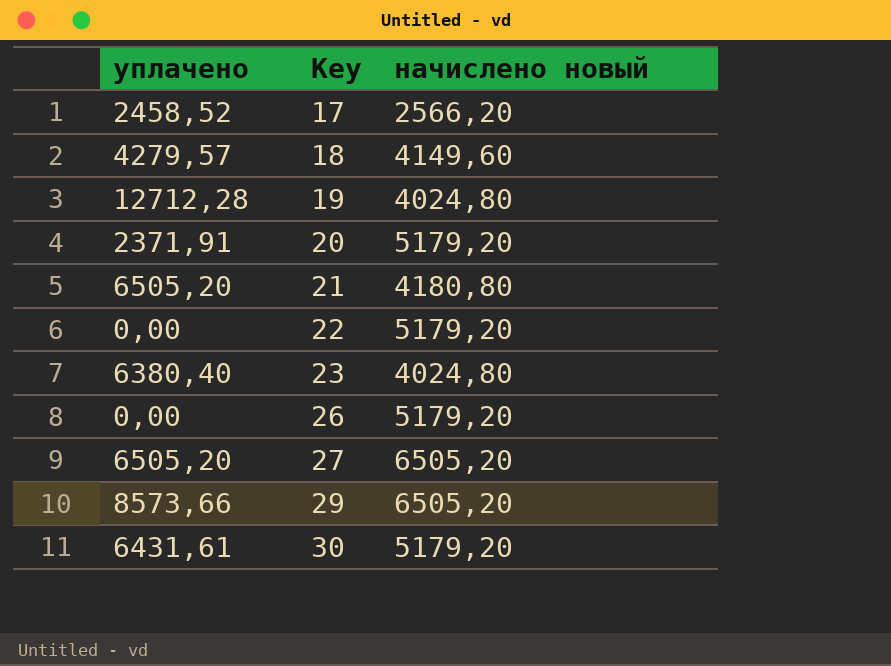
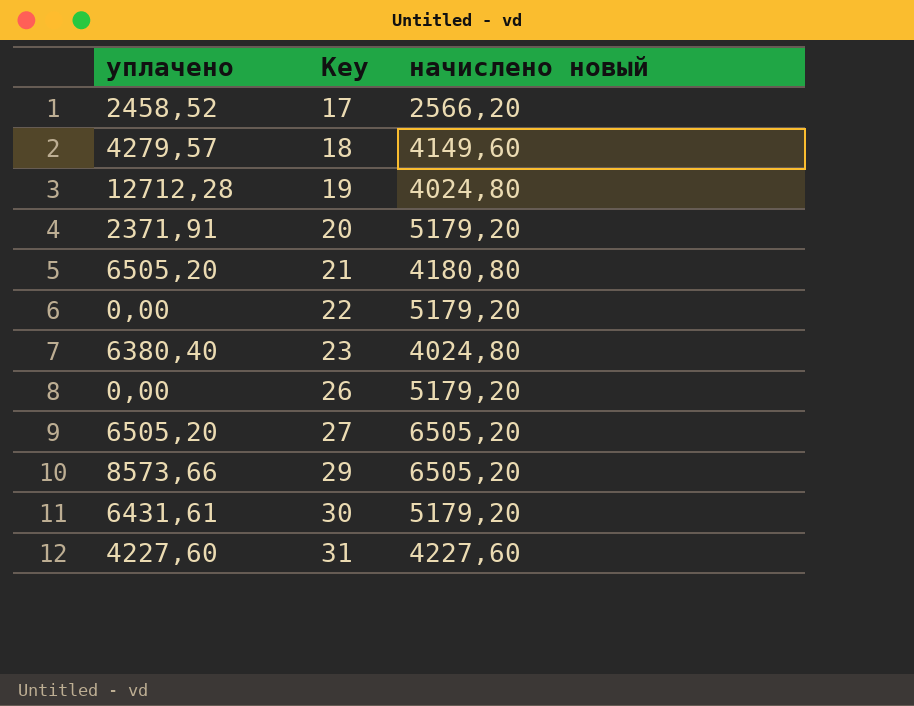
row 31: none -> 4227,60 | 4227,60

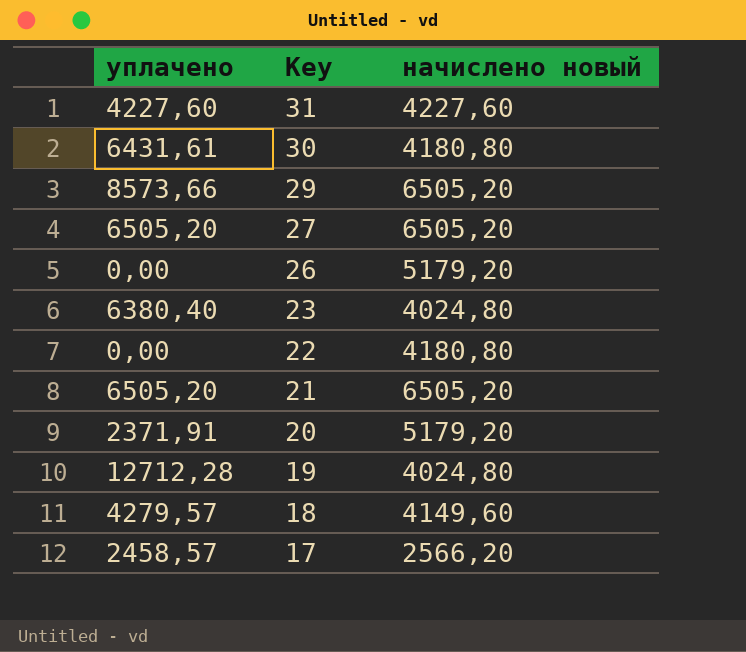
row order: Key ascending -> Key descending
30 | начислено новый: 5179,20 -> 4180,80
22 | начислено новый: 5179,20 -> 4180,80
21 | начислено новый: 4180,80 -> 6505,20
17 | уплачено: 2458,52 -> 2458,57

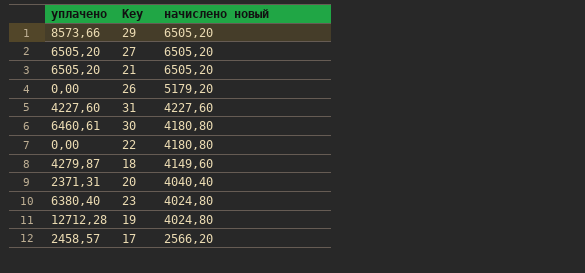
row order: Key descending -> начислено новый descending
30 | уплачено: 6431,61 -> 6460,61
18 | уплачено: 4279,57 -> 4279,87
20 | уплачено: 2371,91 -> 2371,31
20 | начислено новый: 5179,20 -> 4040,40

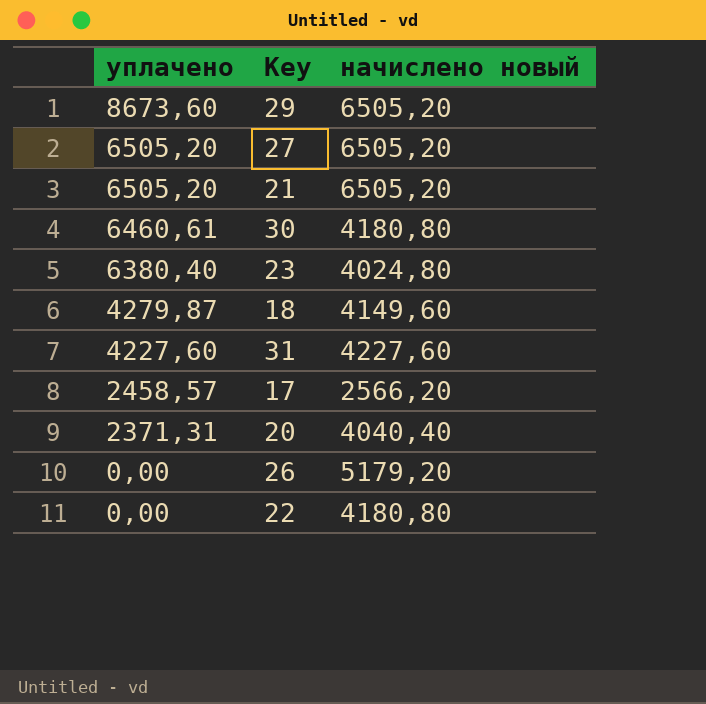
row order: начислено новый descending -> уплачено descending
row 19: 12712,28 | 4024,80 -> none
29 | уплачено: 8573,66 -> 8673,60

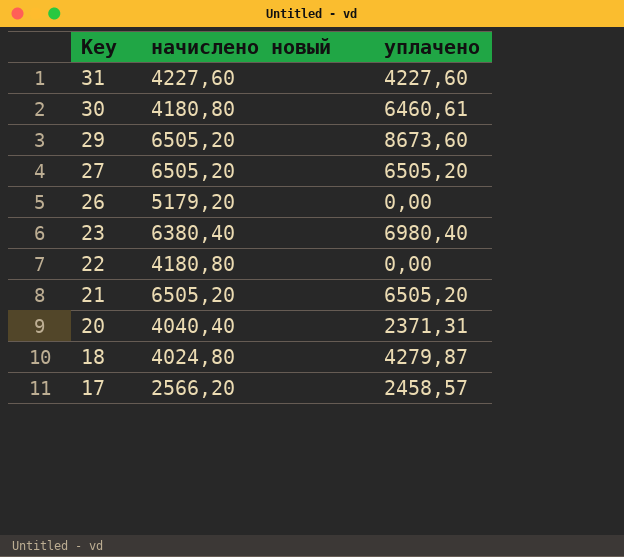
row order: уплачено descending -> Key descending
column уплачено | position: 1 -> 3
23 | начислено новый: 4024,80 -> 6380,40
23 | уплачено: 6380,40 -> 6980,40
18 | начислено новый: 4149,60 -> 4024,80

